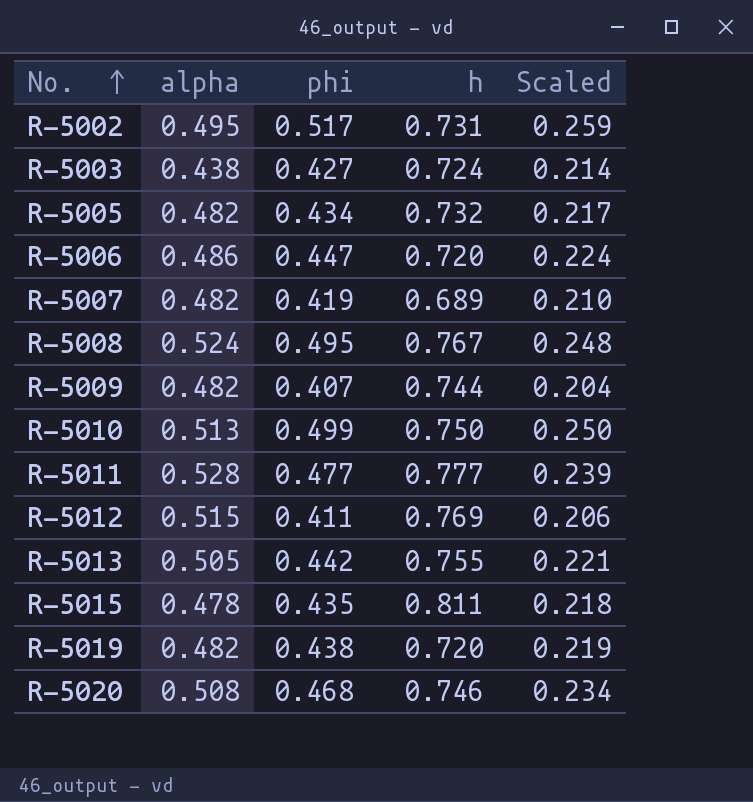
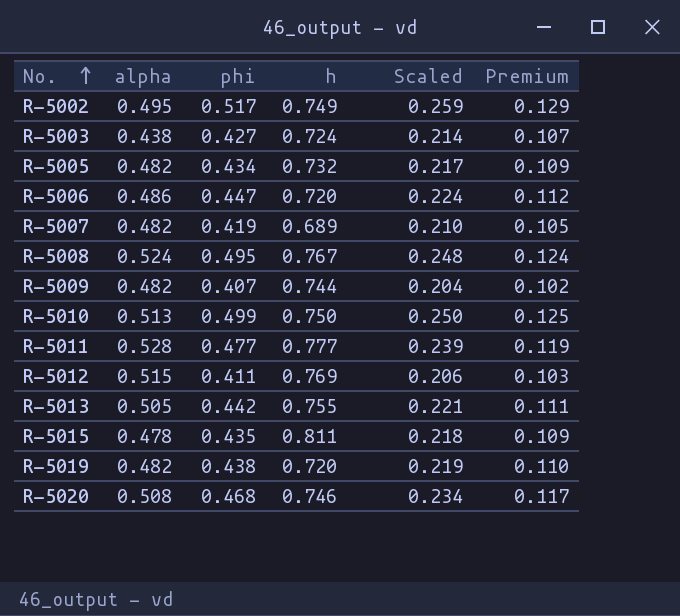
column Premium | formula: none -> [phi] * 0.25
R-5002 | h: 0.731 -> 0.749

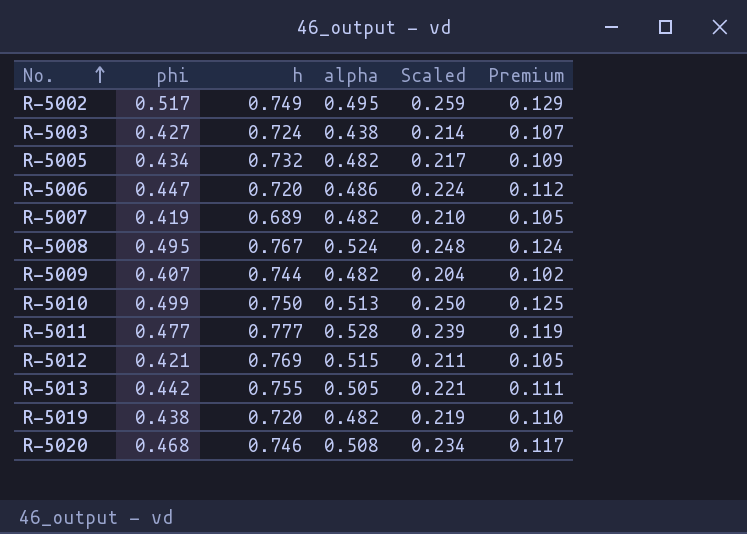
column alpha | position: 2 -> 4
row R-5015: 0.478 | 0.435 | 0.811 | 0.218 | 0.109 -> none
R-5012 | phi: 0.411 -> 0.421
R-5012 | Scaled: 0.206 -> 0.211
R-5012 | Premium: 0.103 -> 0.105

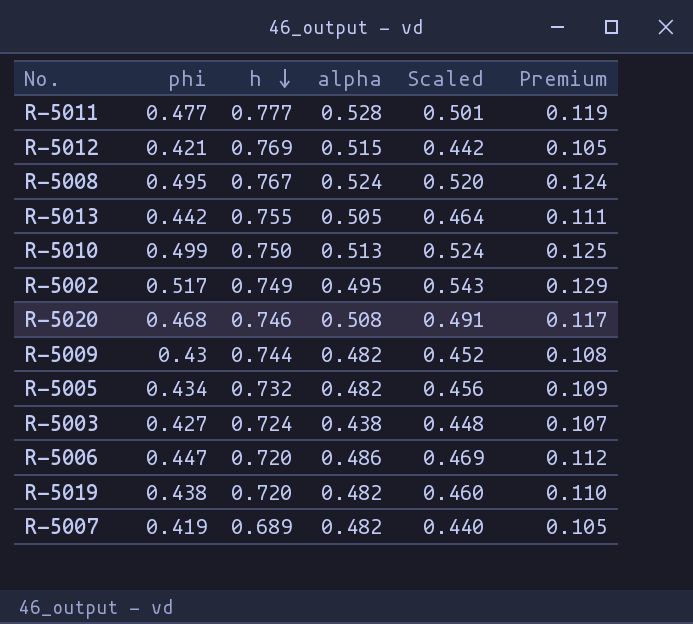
row order: No. ascending -> h descending
column Scaled | formula: [phi] * 0.5 -> [phi] * 1.05
R-5009 | phi: 0.407 -> 0.43
R-5009 | Premium: 0.102 -> 0.108

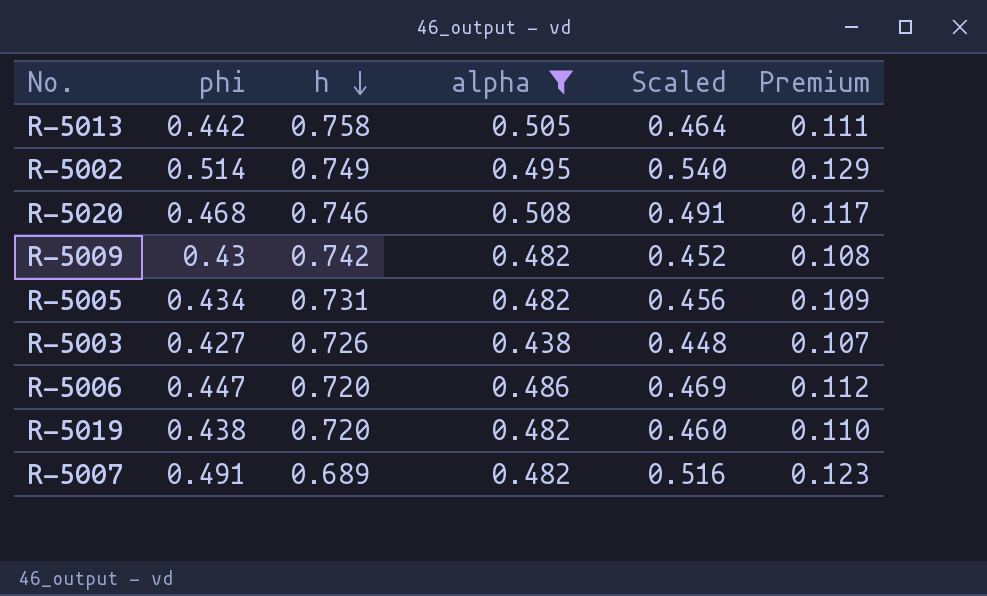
filter: none -> alpha <= 0.508
R-5013 | h: 0.755 -> 0.758
R-5002 | phi: 0.517 -> 0.514
R-5002 | Scaled: 0.543 -> 0.540
R-5009 | h: 0.744 -> 0.742
R-5005 | h: 0.732 -> 0.731
R-5003 | h: 0.724 -> 0.726
R-5007 | phi: 0.419 -> 0.491
R-5007 | Scaled: 0.440 -> 0.516
R-5007 | Premium: 0.105 -> 0.123

